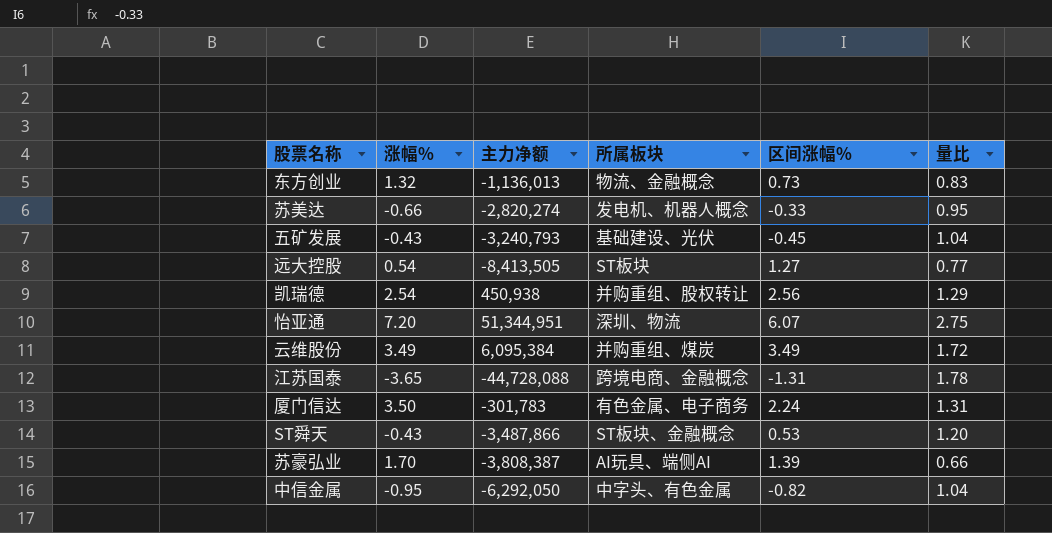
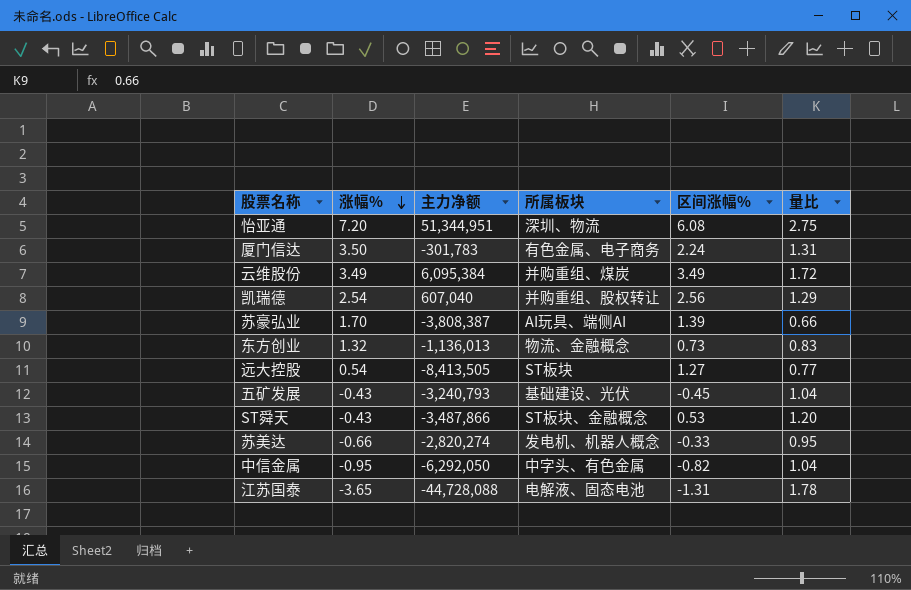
row order: none -> 涨幅% descending
怡亚通 | 区间涨幅%: 6.07 -> 6.08
凯瑞德 | 主力净额: 450,938 -> 607,040
江苏国泰 | 所属板块: 跨境电商、金融概念 -> 电解液、固态电池

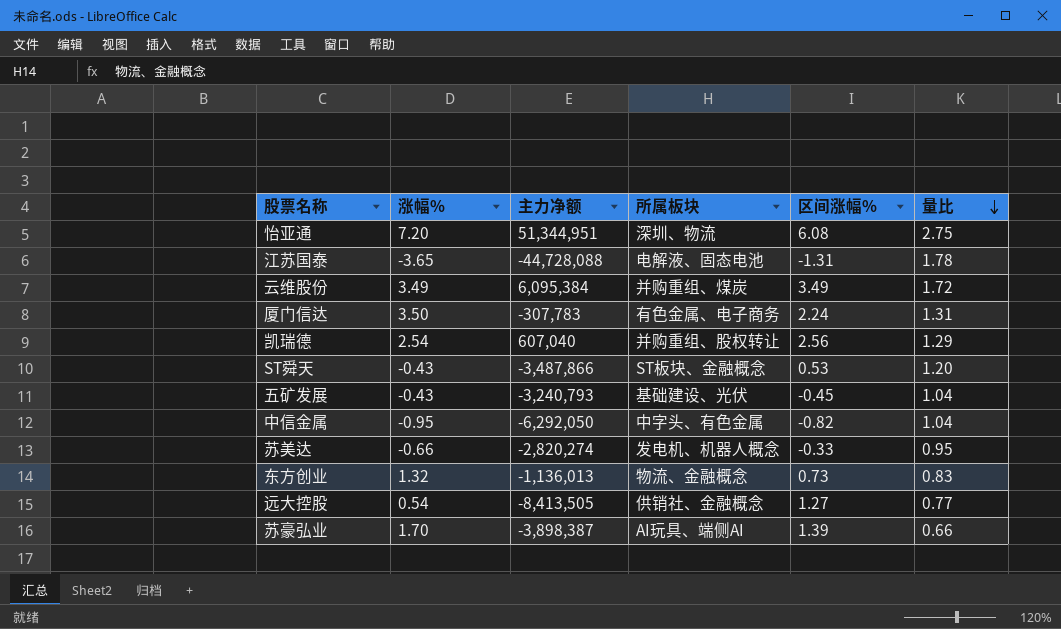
row order: 涨幅% descending -> 量比 descending
厦门信达 | 主力净额: -301,783 -> -307,783
远大控股 | 所属板块: ST板块 -> 供销社、金融概念
苏豪弘业 | 主力净额: -3,808,387 -> -3,898,387

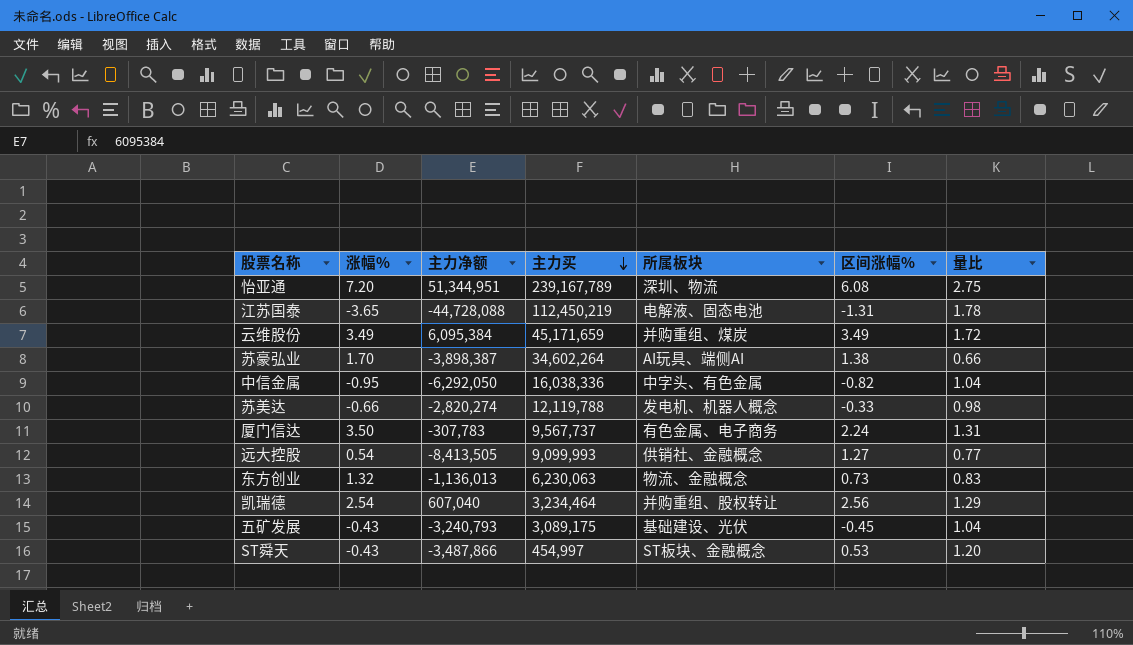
row order: 量比 descending -> 主力买 descending
column 主力买 | position: none -> 4
苏豪弘业 | 区间涨幅%: 1.39 -> 1.38
苏美达 | 量比: 0.95 -> 0.98

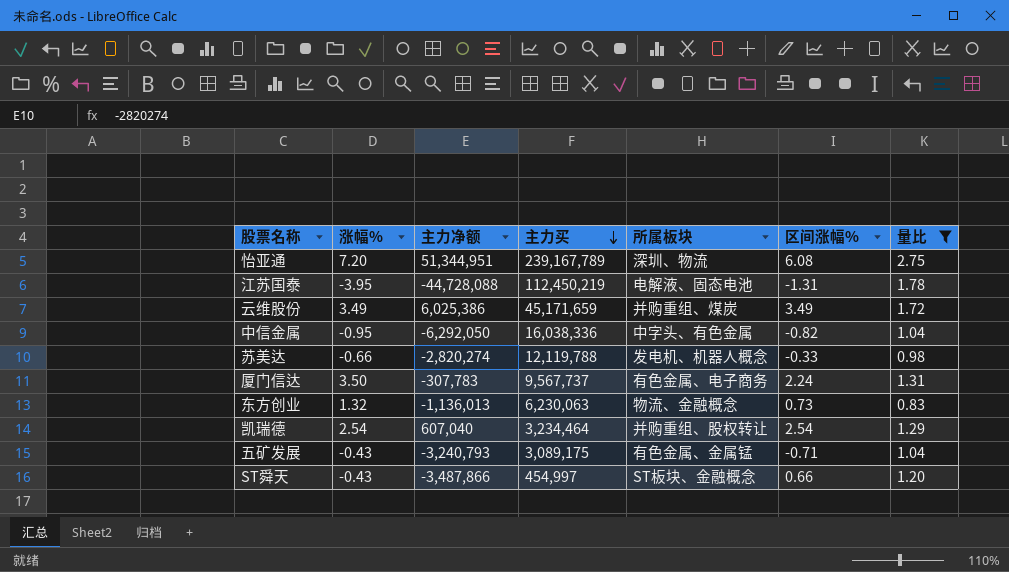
filter: none -> 量比 >= 0.83
江苏国泰 | 涨幅%: -3.65 -> -3.95
云维股份 | 主力净额: 6,095,384 -> 6,025,386
凯瑞德 | 区间涨幅%: 2.56 -> 2.54
五矿发展 | 所属板块: 基础建设、光伏 -> 有色金属、金属锰
五矿发展 | 区间涨幅%: -0.45 -> -0.71
ST舜天 | 区间涨幅%: 0.53 -> 0.66

